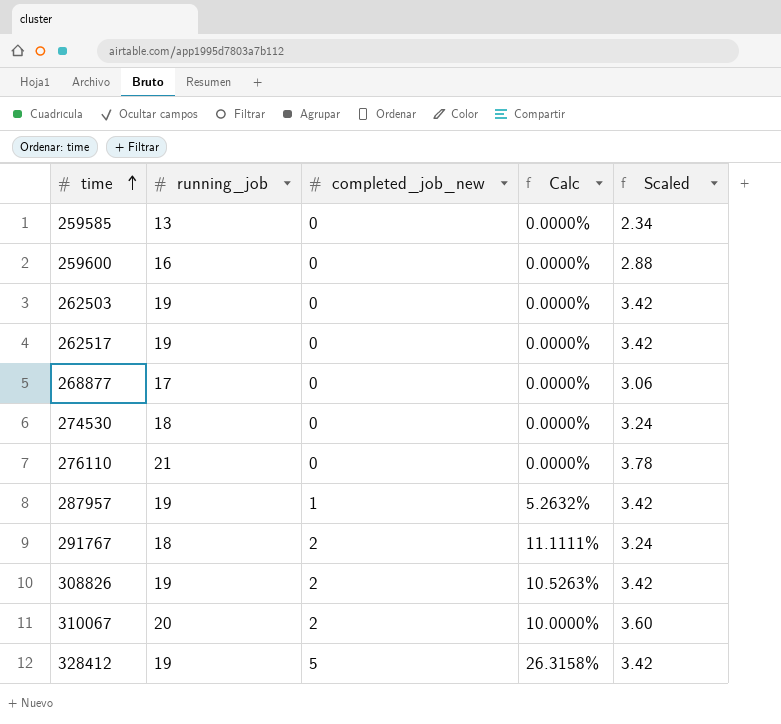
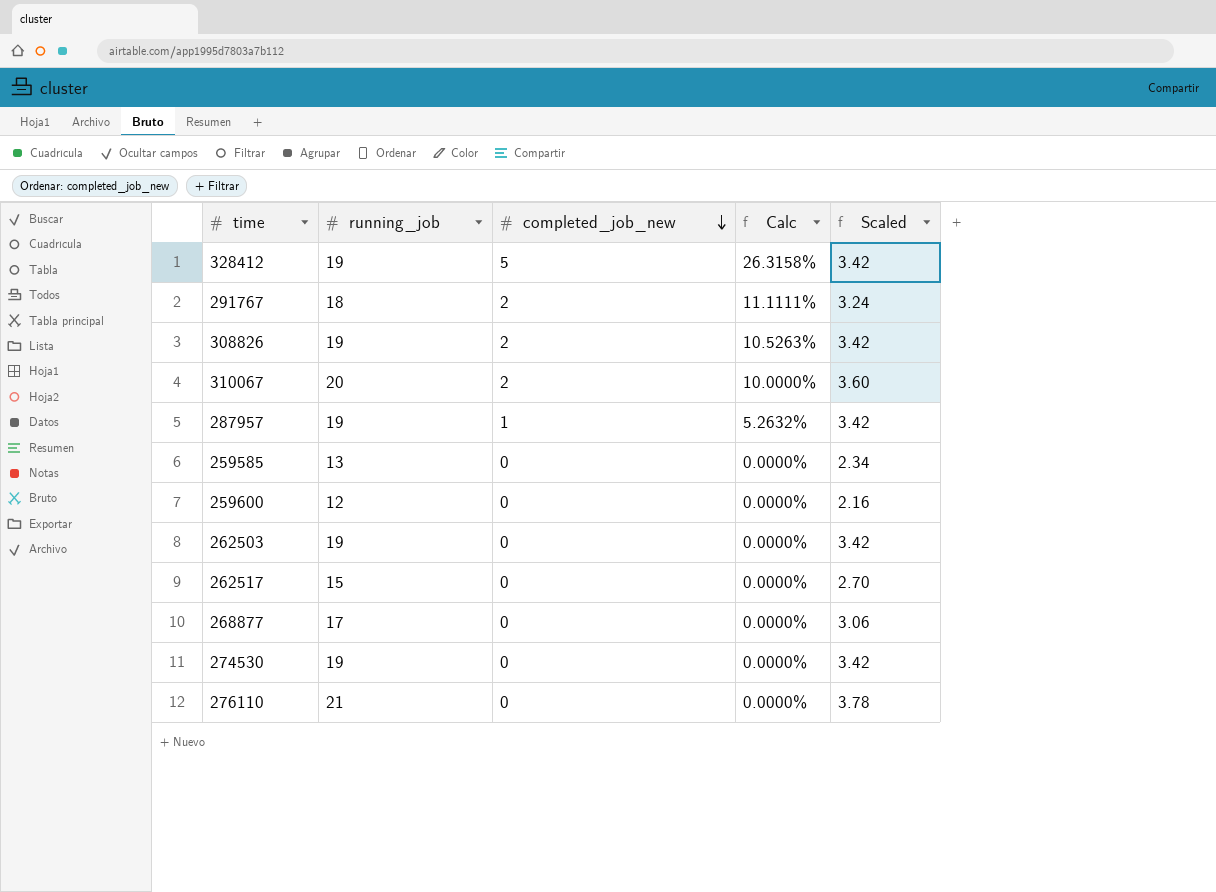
row order: time ascending -> completed_job_new descending
259600 | running_job: 16 -> 12
259600 | Scaled: 2.88 -> 2.16
262517 | running_job: 19 -> 15
262517 | Scaled: 3.42 -> 2.70
274530 | running_job: 18 -> 19
274530 | Scaled: 3.24 -> 3.42

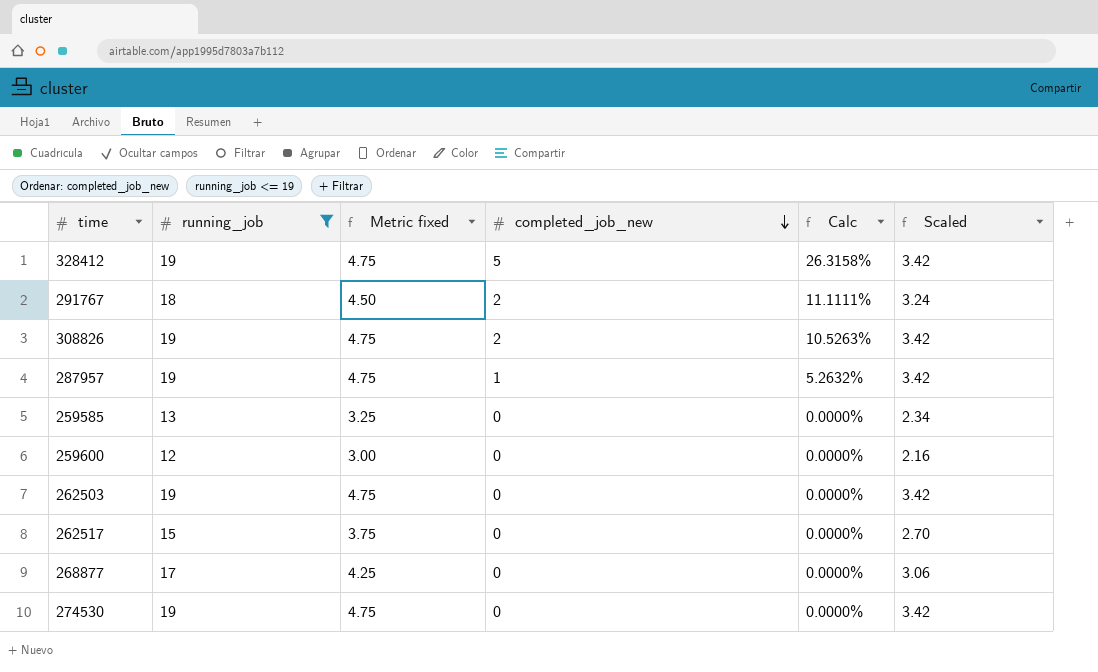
filter: none -> running_job <= 19
column Metric fixed | formula: none -> [running_job] * 0.25

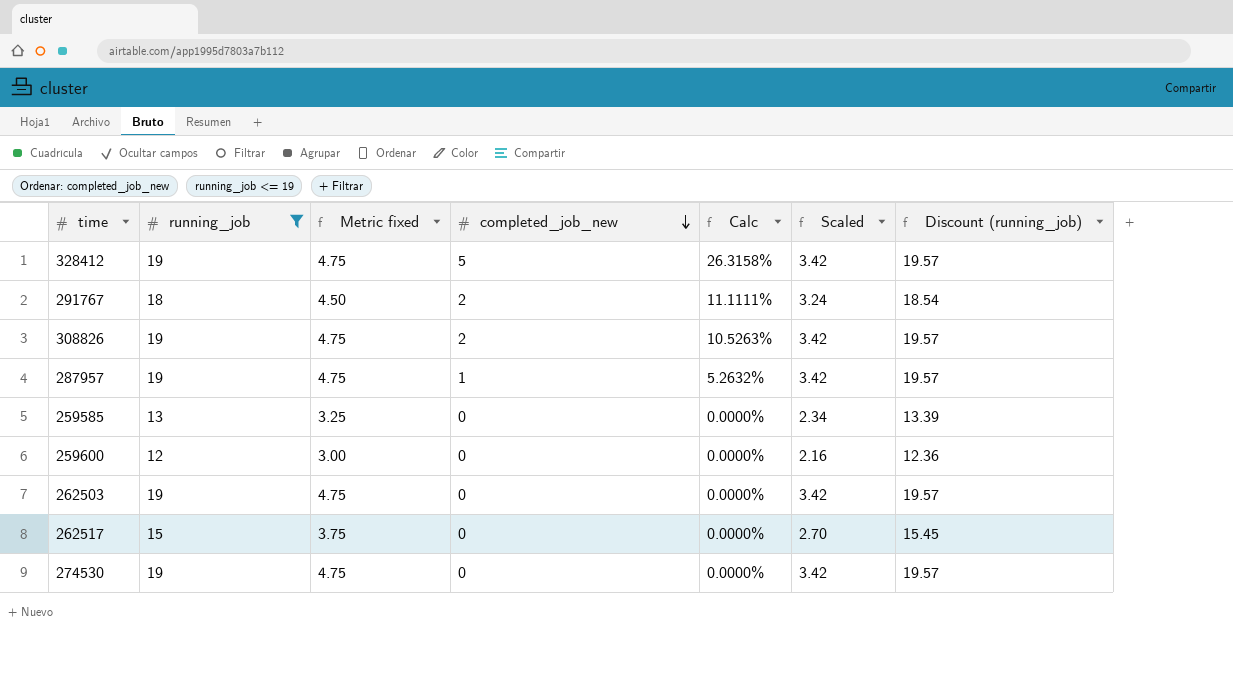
column Discount (running_job) | formula: none -> [running_job] * 1.03
row 268877: 17 | 4.25 | 0 | 0.0000% | 3.06 -> none

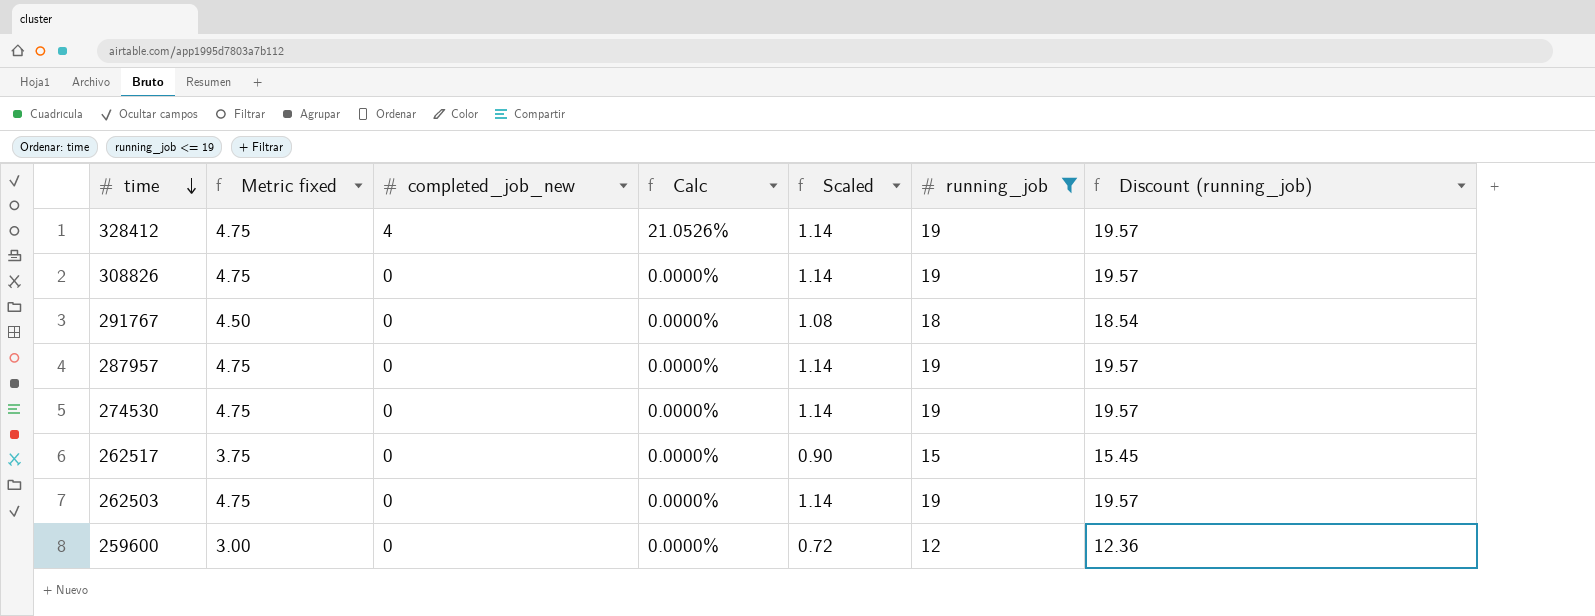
row order: completed_job_new descending -> time descending
column Scaled | formula: [running_job] * 0.18 -> [running_job] * 0.06
column running_job | position: 2 -> 6
row 259585: 13 | 3.25 | 0 | 0.0000% | 2.34 | 13.39 -> none
328412 | completed_job_new: 5 -> 4
328412 | Calc: 26.3158% -> 21.0526%
308826 | completed_job_new: 2 -> 0
308826 | Calc: 10.5263% -> 0.0000%
291767 | completed_job_new: 2 -> 0
291767 | Calc: 11.1111% -> 0.0000%
287957 | completed_job_new: 1 -> 0
287957 | Calc: 5.2632% -> 0.0000%

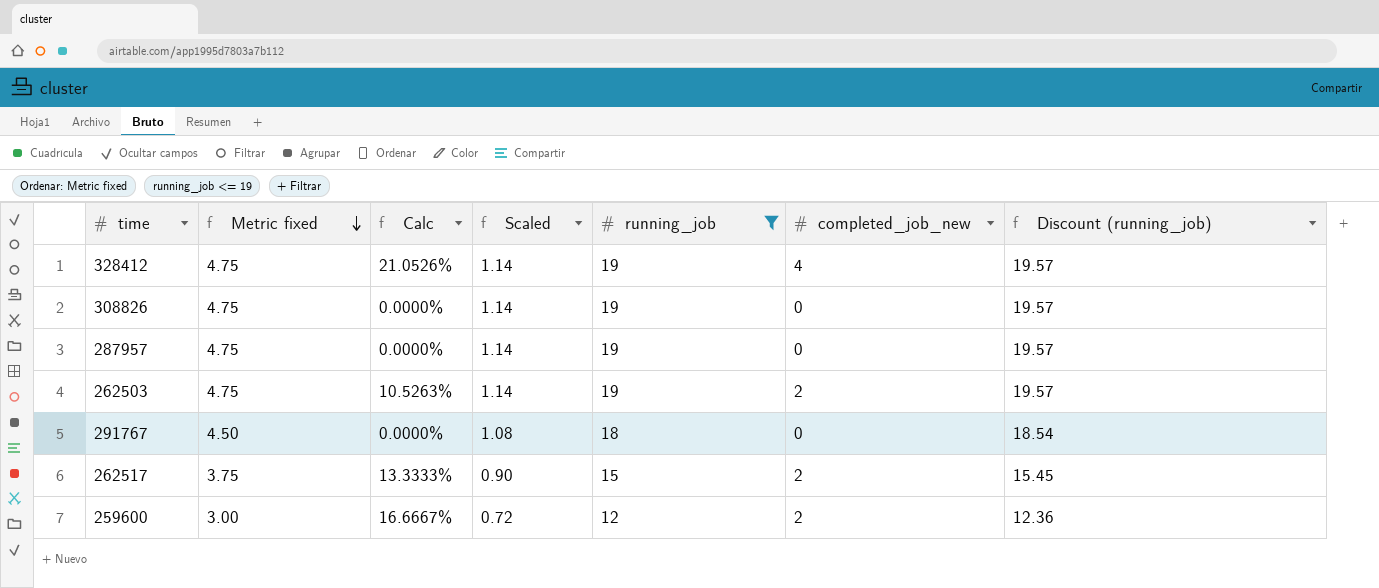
row order: time descending -> Metric fixed descending
column completed_job_new | position: 3 -> 6
row 274530: 4.75 | 0 | 0.0000% | 1.14 | 19 | 19.57 -> none
262503 | Calc: 0.0000% -> 10.5263%
262503 | completed_job_new: 0 -> 2
262517 | Calc: 0.0000% -> 13.3333%
262517 | completed_job_new: 0 -> 2
259600 | Calc: 0.0000% -> 16.6667%
259600 | completed_job_new: 0 -> 2

